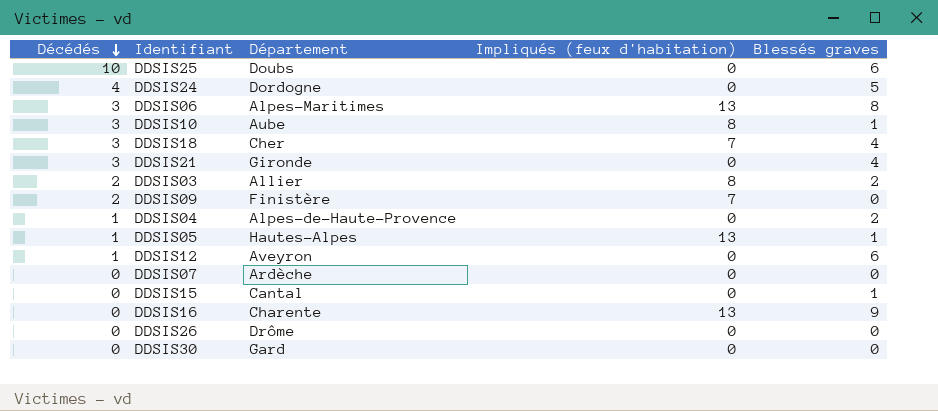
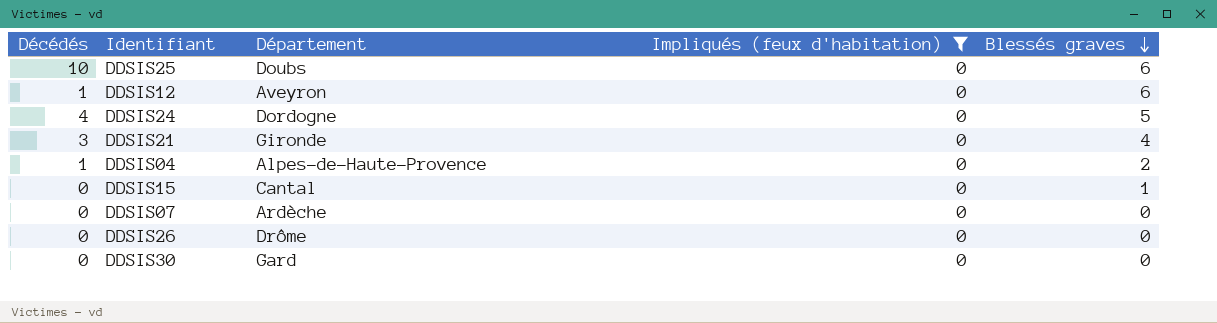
filter: none -> Impliqués (feux d'habitation) = 0
row order: Décédés descending -> Blessés graves descending

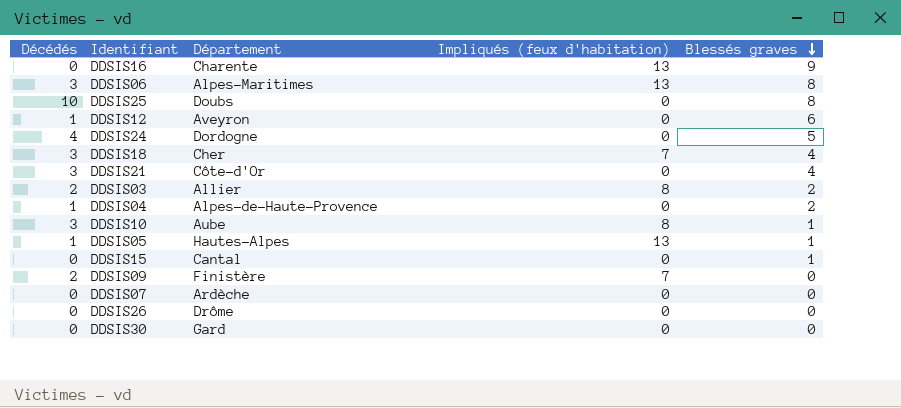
filter: Impliqués (feux d'habitation) = 0 -> none
DDSIS25 | Blessés graves: 6 -> 8
DDSIS21 | Département: Gironde -> Côte-d'Or

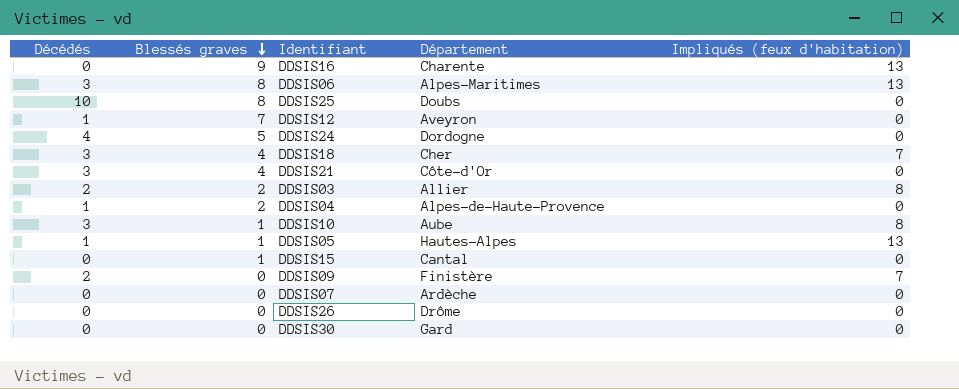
column Blessés graves | position: 5 -> 2
DDSIS12 | Blessés graves: 6 -> 7

